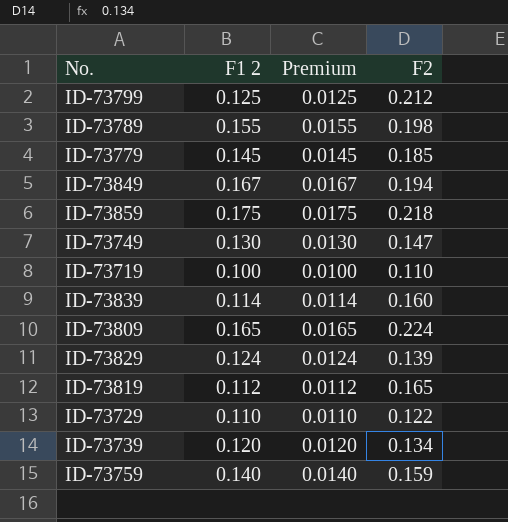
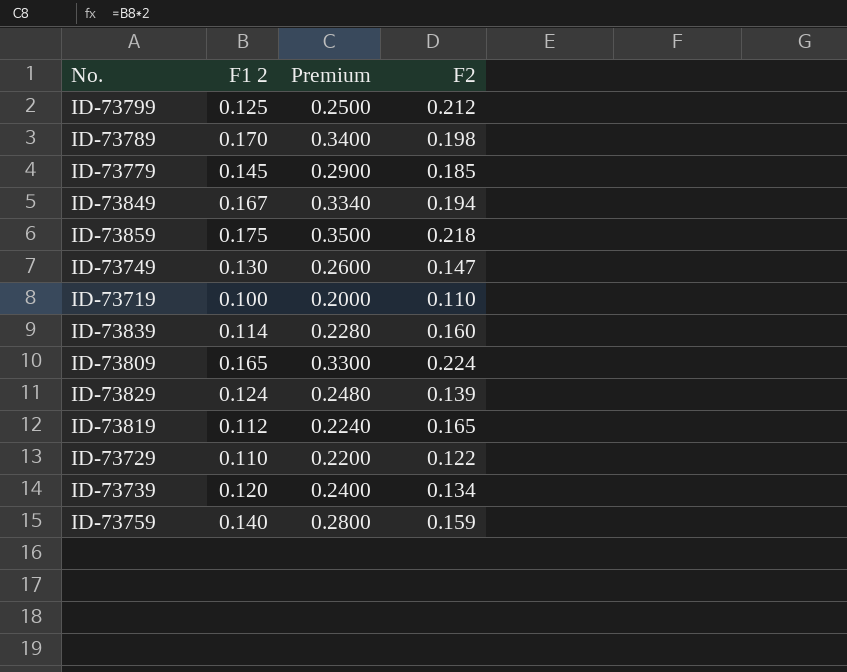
column Premium | formula: [F1 2] * 0.1 -> [F1 2] * 2
ID-73789 | F1 2: 0.155 -> 0.170

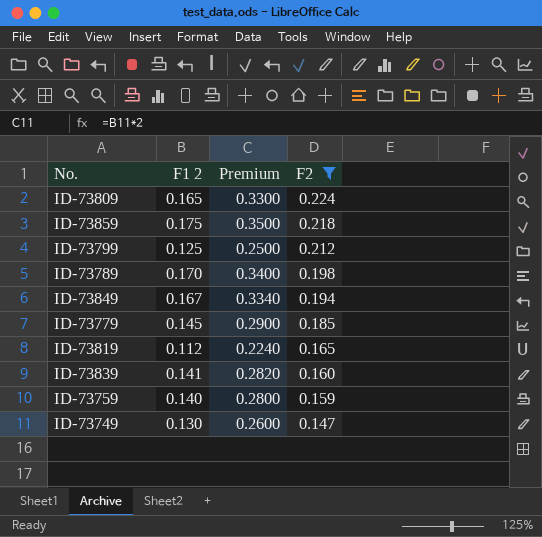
filter: none -> F2 >= 0.147
row order: none -> F2 descending
ID-73839 | F1 2: 0.114 -> 0.141
ID-73839 | Premium: 0.2280 -> 0.2820

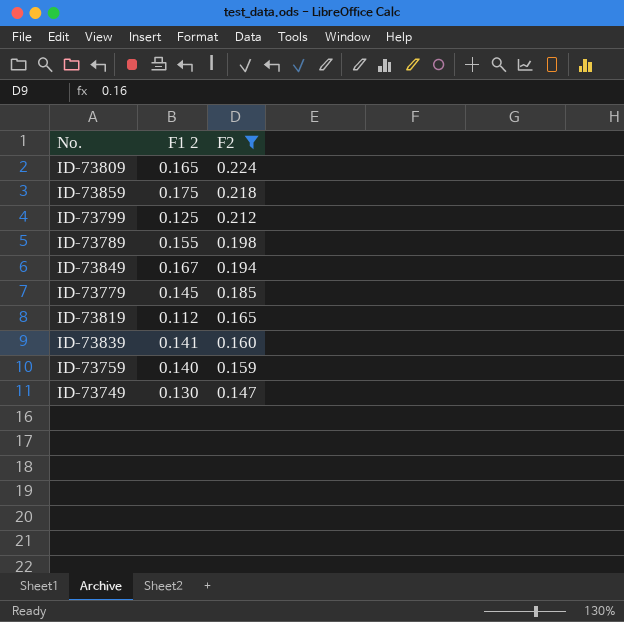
column Premium | formula: [F1 2] * 2 -> none
ID-73789 | F1 2: 0.170 -> 0.155

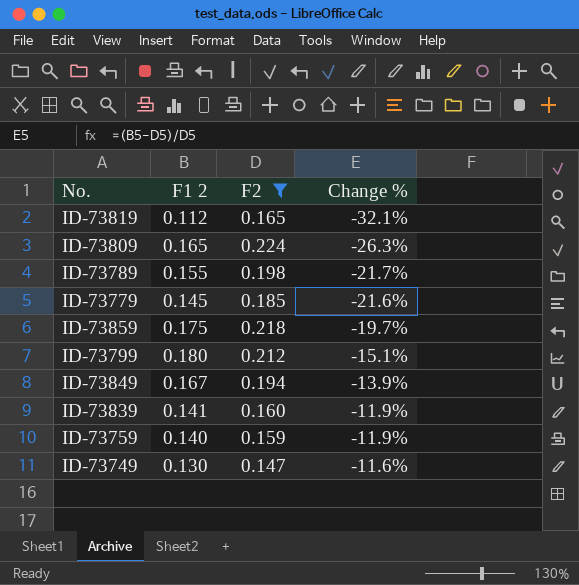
row order: F2 descending -> Change % ascending
column Change % | formula: none -> ([F1 2] - [F2]) / [F2]
ID-73799 | F1 2: 0.125 -> 0.180

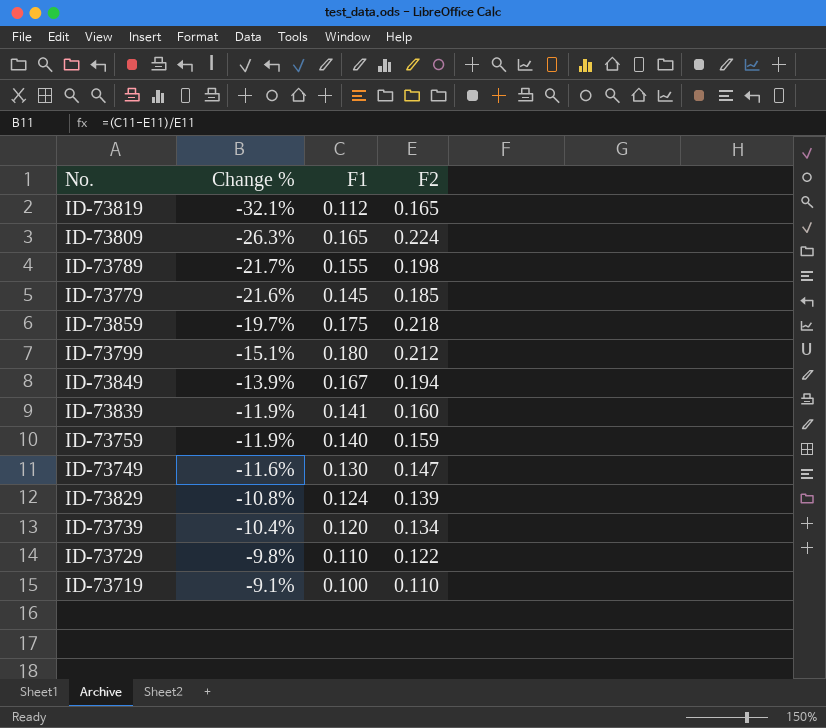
filter: F2 >= 0.147 -> none
column Change % | position: 4 -> 2
column name: F1 2 -> F1

